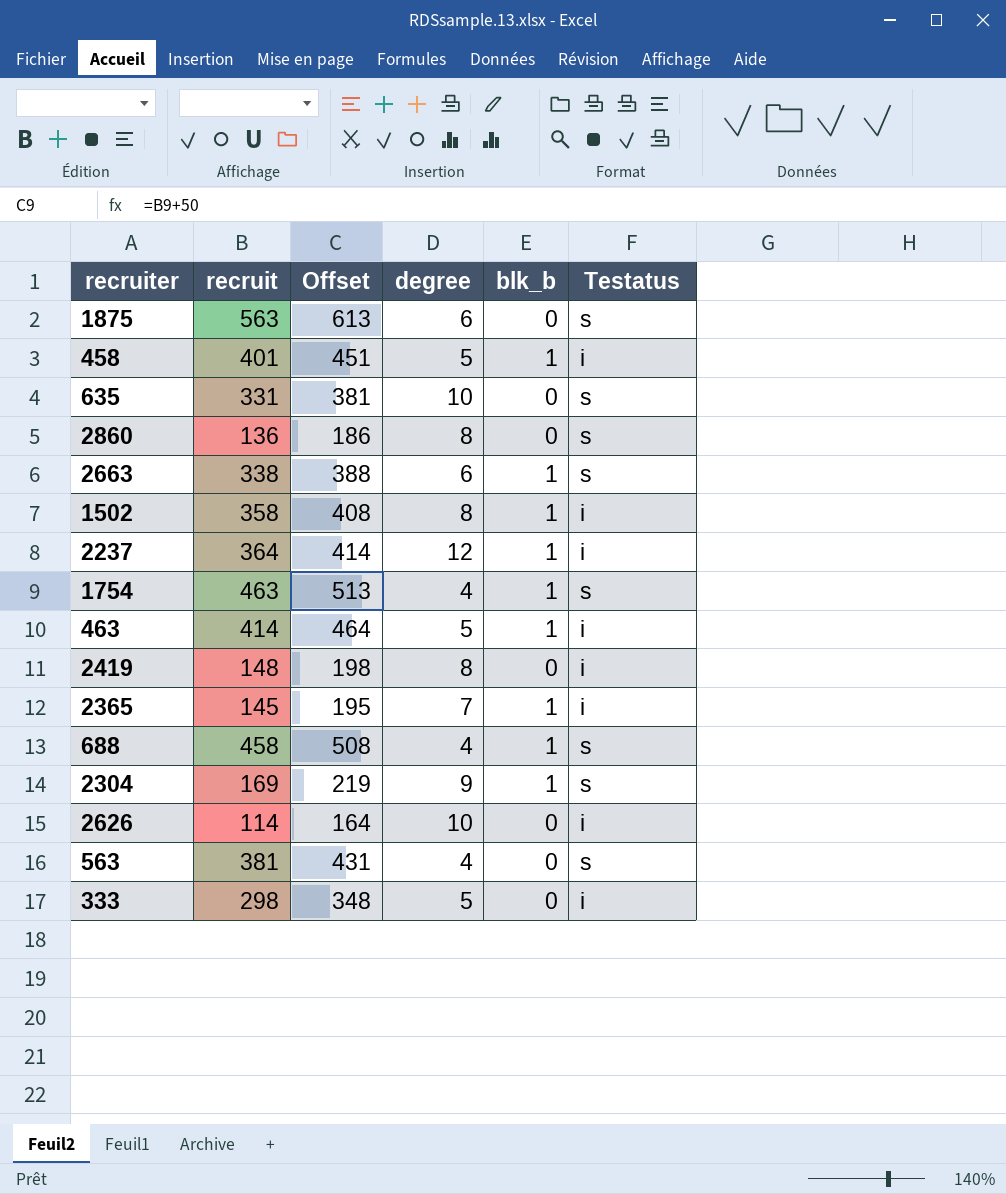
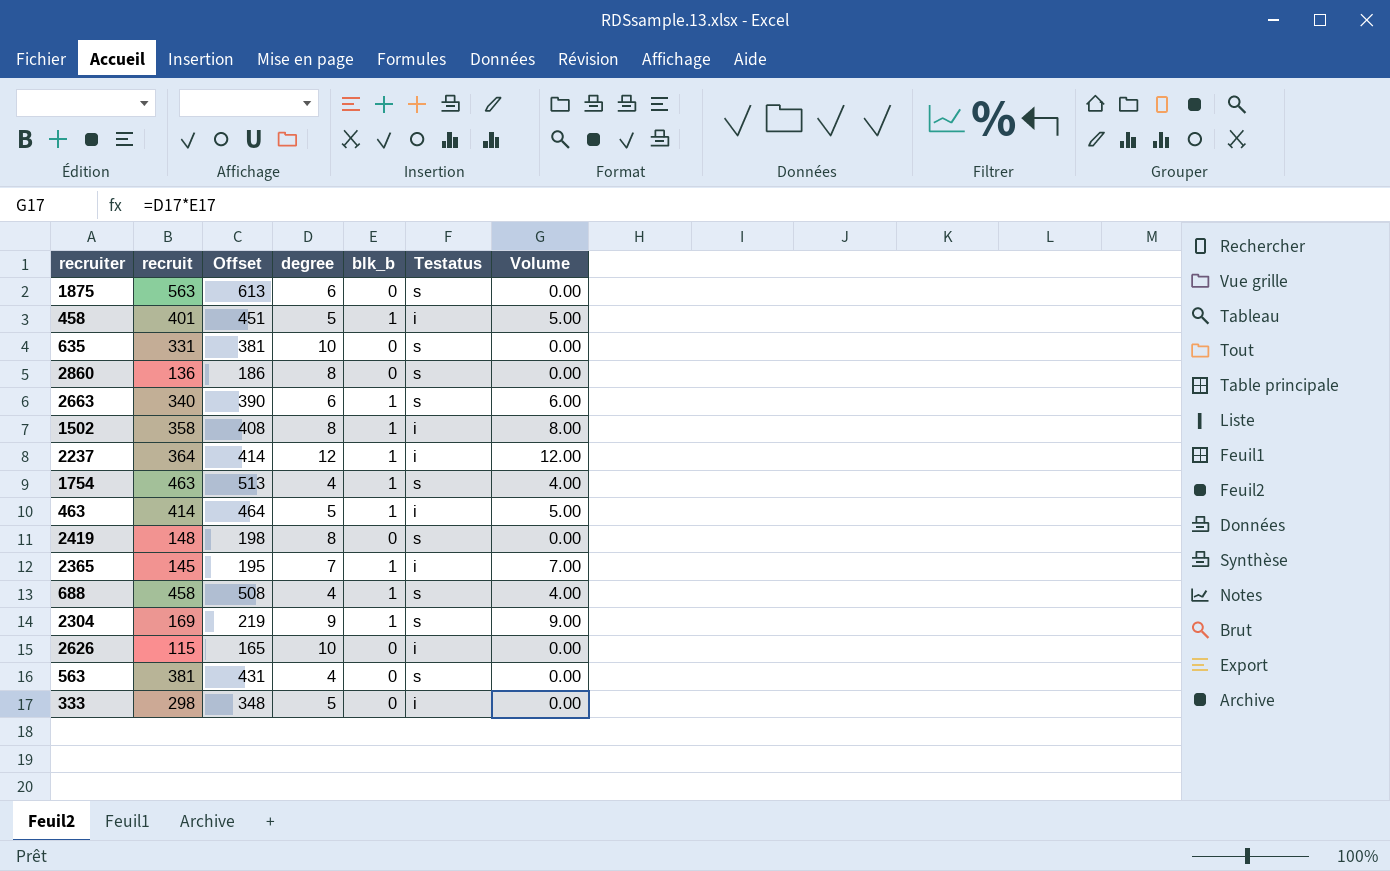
column Volume | formula: none -> [degree] * [blk_b]
2663 | recruit: 338 -> 340
2663 | Offset: 388 -> 390
2419 | Testatus: i -> s
2626 | recruit: 114 -> 115
2626 | Offset: 164 -> 165

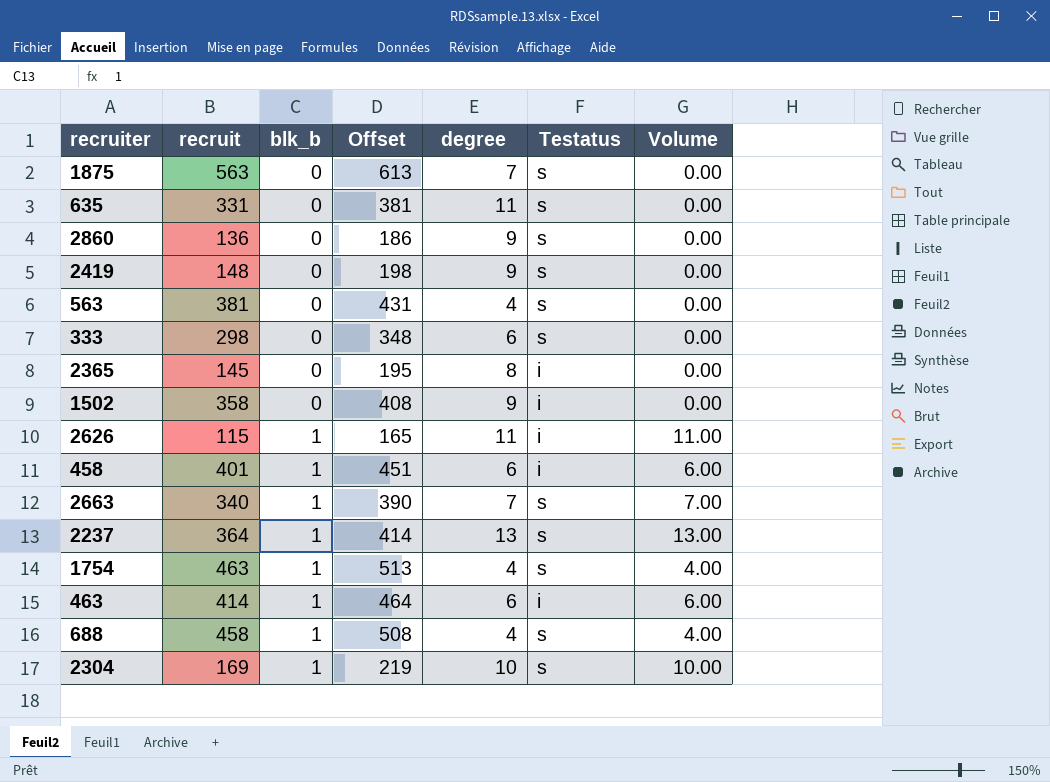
row order: none -> blk_b ascending
column blk_b | position: 5 -> 3
1875 | degree: 6 -> 7
635 | degree: 10 -> 11
2860 | degree: 8 -> 9
2419 | degree: 8 -> 9
333 | degree: 5 -> 6
333 | Testatus: i -> s
2365 | blk_b: 1 -> 0
2365 | degree: 7 -> 8
2365 | Volume: 7.00 -> 0.00
1502 | blk_b: 1 -> 0
1502 | degree: 8 -> 9
1502 | Volume: 8.00 -> 0.00
2626 | blk_b: 0 -> 1
2626 | degree: 10 -> 11
2626 | Volume: 0.00 -> 11.00
458 | degree: 5 -> 6
458 | Volume: 5.00 -> 6.00
2663 | degree: 6 -> 7
2663 | Volume: 6.00 -> 7.00
2237 | degree: 12 -> 13
2237 | Testatus: i -> s
2237 | Volume: 12.00 -> 13.00
463 | degree: 5 -> 6
463 | Volume: 5.00 -> 6.00
2304 | degree: 9 -> 10
2304 | Volume: 9.00 -> 10.00

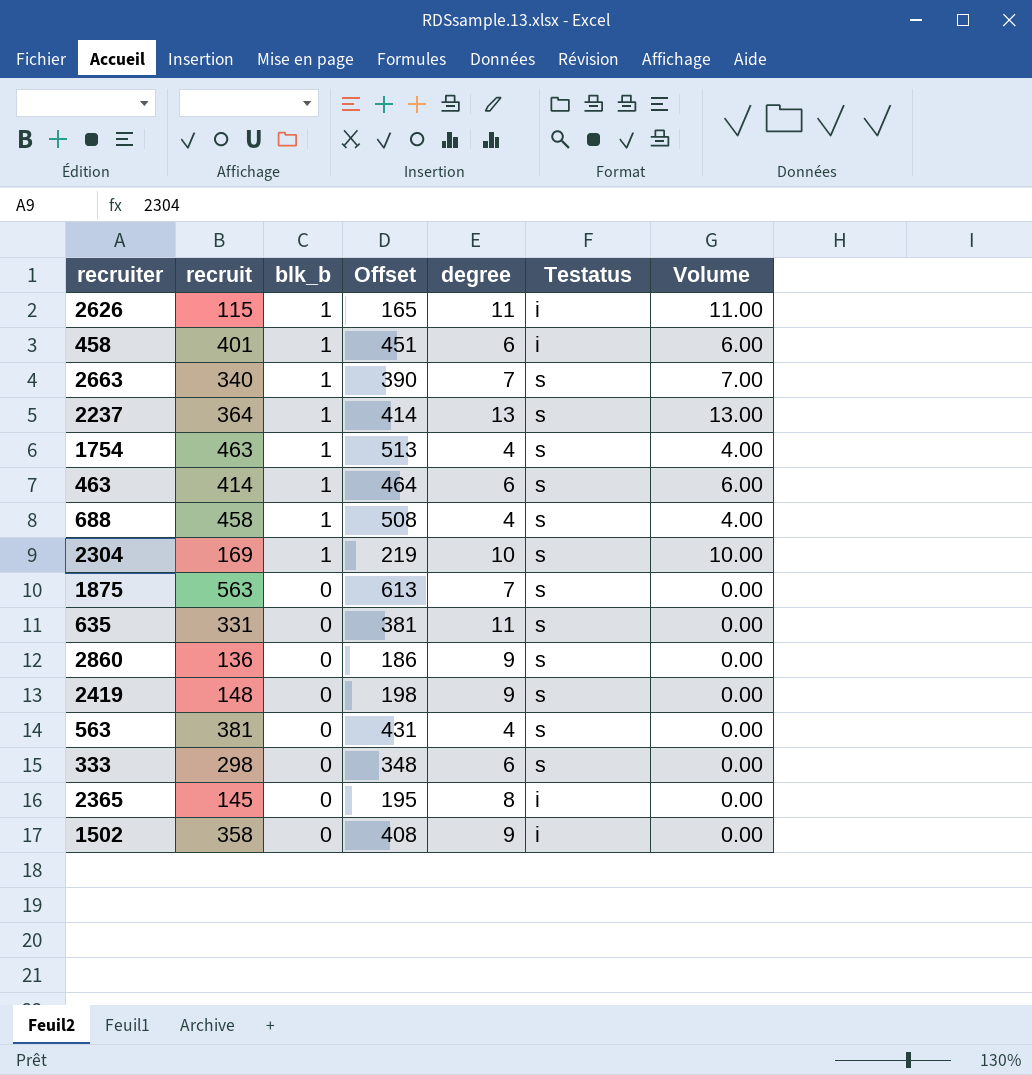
row order: blk_b ascending -> blk_b descending
463 | Testatus: i -> s

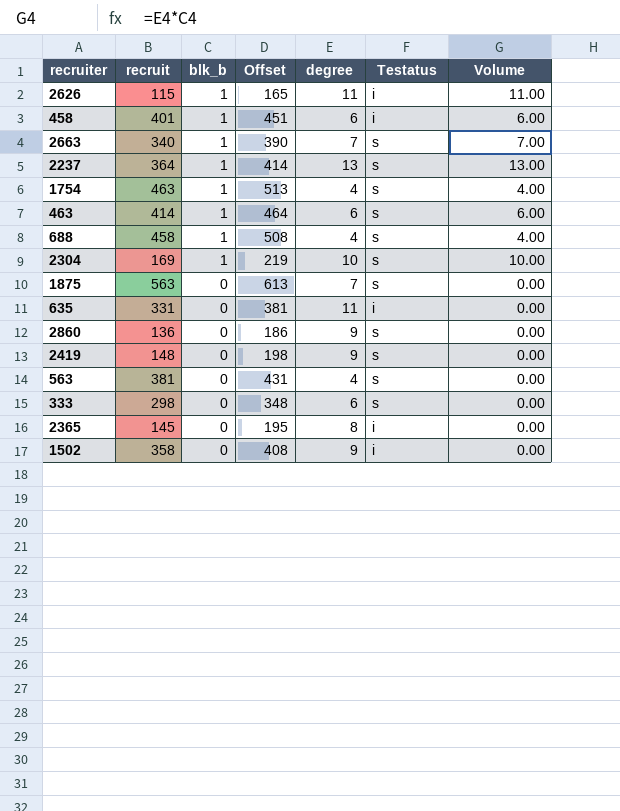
635 | Testatus: s -> i

